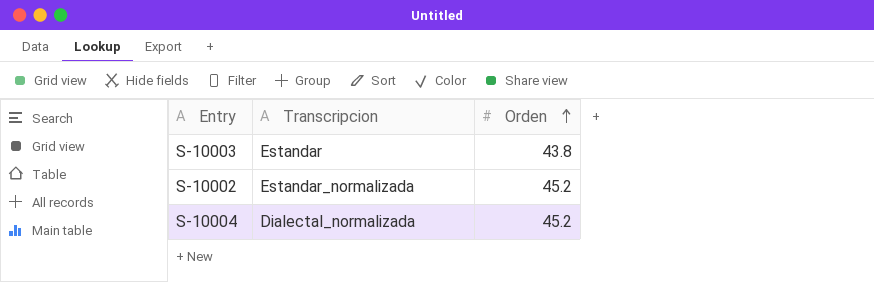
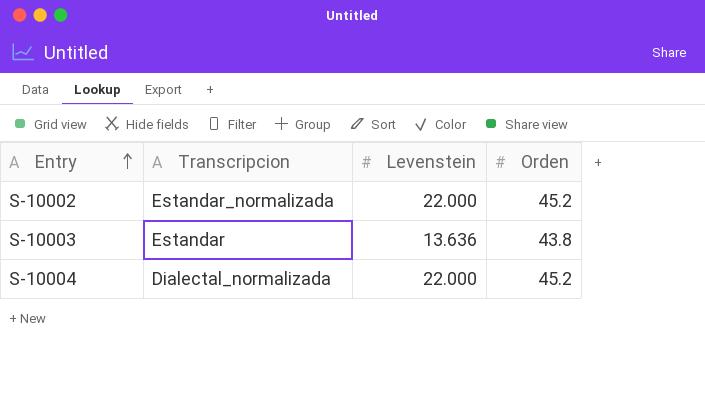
row order: Orden ascending -> Entry ascending
column Levenstein | position: none -> 3

